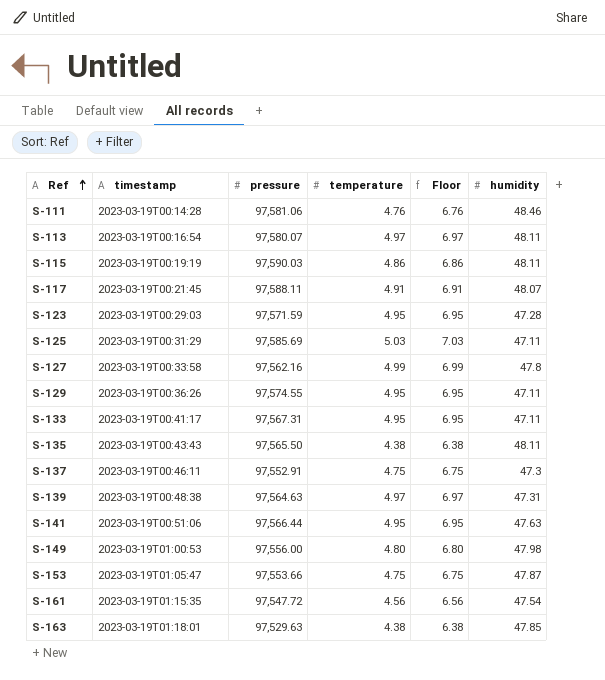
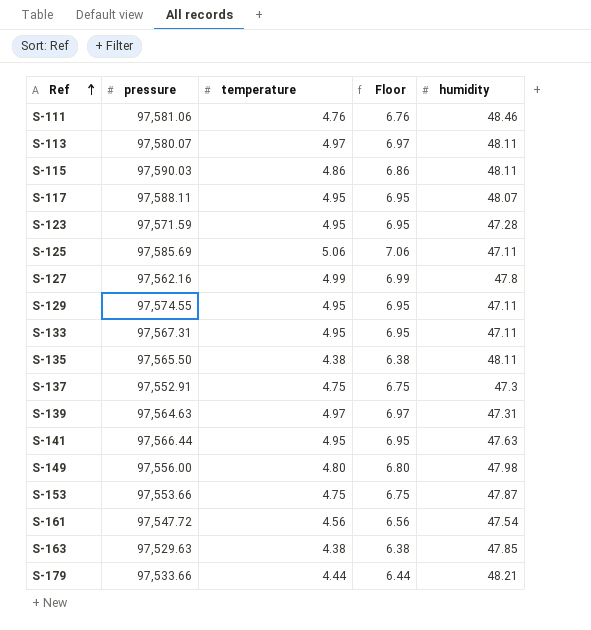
column timestamp | position: 2 -> none
S-117 | temperature: 4.91 -> 4.95
S-117 | Floor: 6.91 -> 6.95
S-125 | temperature: 5.03 -> 5.06
S-125 | Floor: 7.03 -> 7.06
row S-179: none -> 97,533.66 | 4.44 | 6.44 | 48.21

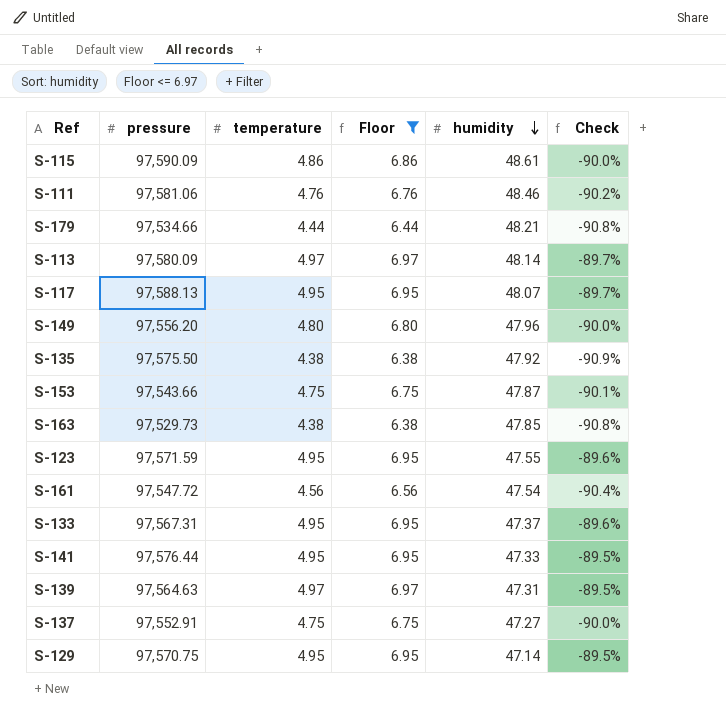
filter: none -> Floor <= 6.97
row order: Ref ascending -> humidity descending
column Check | formula: none -> ([temperature] - [humidity]) / [humidity]
S-115 | pressure: 97,590.03 -> 97,590.09
S-115 | humidity: 48.11 -> 48.61
S-179 | pressure: 97,533.66 -> 97,534.66
S-113 | pressure: 97,580.07 -> 97,580.09
S-113 | humidity: 48.11 -> 48.14
S-117 | pressure: 97,588.11 -> 97,588.13
S-149 | pressure: 97,556.00 -> 97,556.20
S-149 | humidity: 47.98 -> 47.96
S-135 | pressure: 97,565.50 -> 97,575.50
S-135 | humidity: 48.11 -> 47.92
S-153 | pressure: 97,553.66 -> 97,543.66
S-163 | pressure: 97,529.63 -> 97,529.73
S-123 | humidity: 47.28 -> 47.55
S-133 | humidity: 47.11 -> 47.37
S-141 | pressure: 97,566.44 -> 97,576.44
S-141 | humidity: 47.63 -> 47.33
S-137 | humidity: 47.3 -> 47.27
S-129 | pressure: 97,574.55 -> 97,570.75
S-129 | humidity: 47.11 -> 47.14

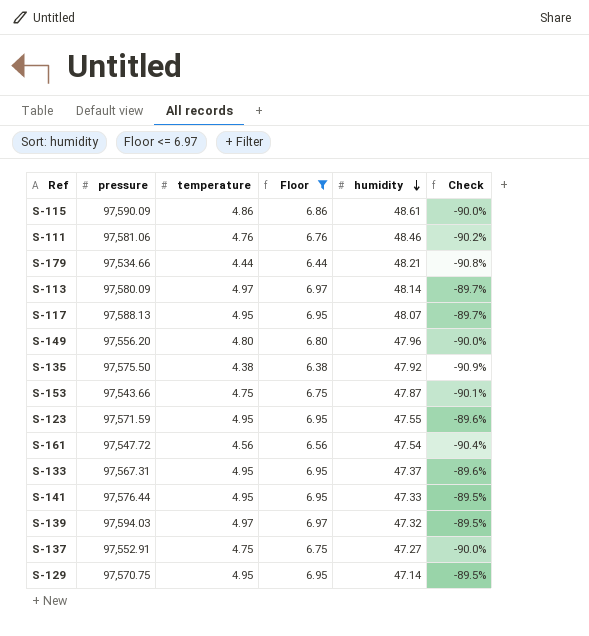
row S-163: 97,529.73 | 4.38 | 6.38 | 47.85 | -90.8% -> none
S-139 | pressure: 97,564.63 -> 97,594.03
S-139 | humidity: 47.31 -> 47.32

